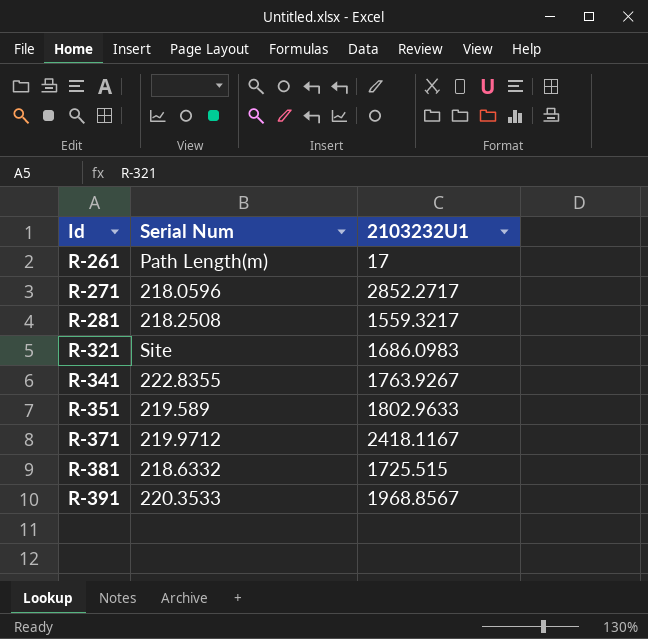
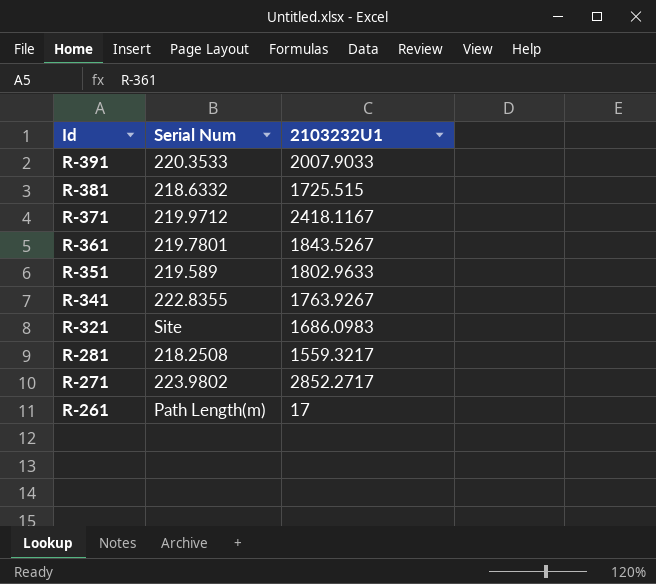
row order: Id ascending -> Id descending
R-391 | 2103232U1: 1968.8567 -> 2007.9033
row R-361: none -> 219.7801 | 1843.5267
R-271 | Serial Num: 218.0596 -> 223.9802

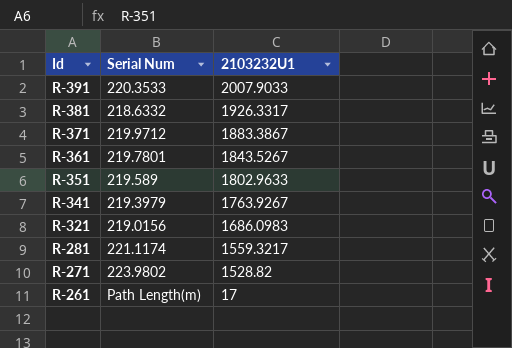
R-381 | 2103232U1: 1725.515 -> 1926.3317
R-371 | 2103232U1: 2418.1167 -> 1883.3867
R-341 | Serial Num: 222.8355 -> 219.3979
R-321 | Serial Num: Site -> 219.0156
R-281 | Serial Num: 218.2508 -> 221.1174
R-271 | 2103232U1: 2852.2717 -> 1528.82

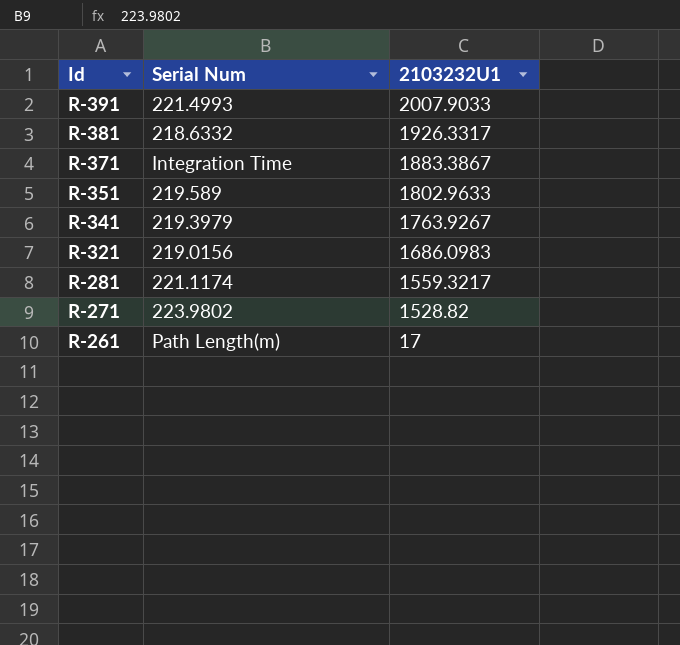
row R-361: 219.7801 | 1843.5267 -> none
R-391 | Serial Num: 220.3533 -> 221.4993
R-371 | Serial Num: 219.9712 -> Integration Time

